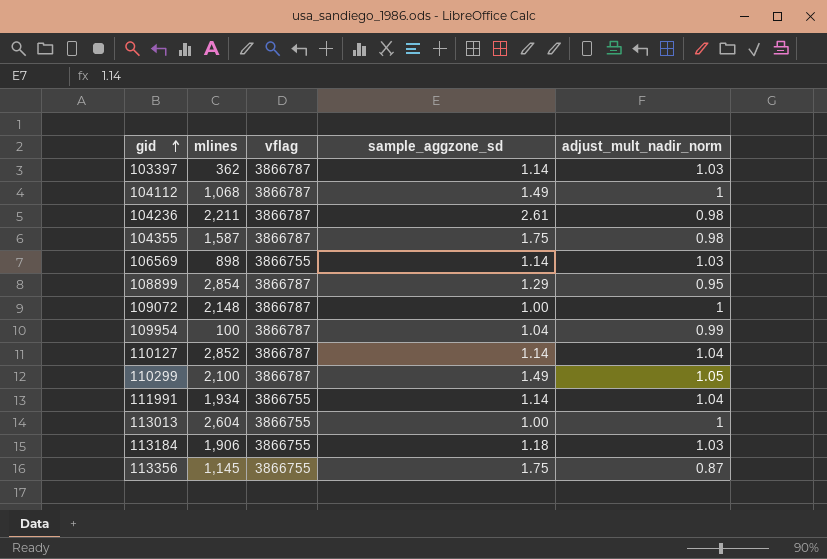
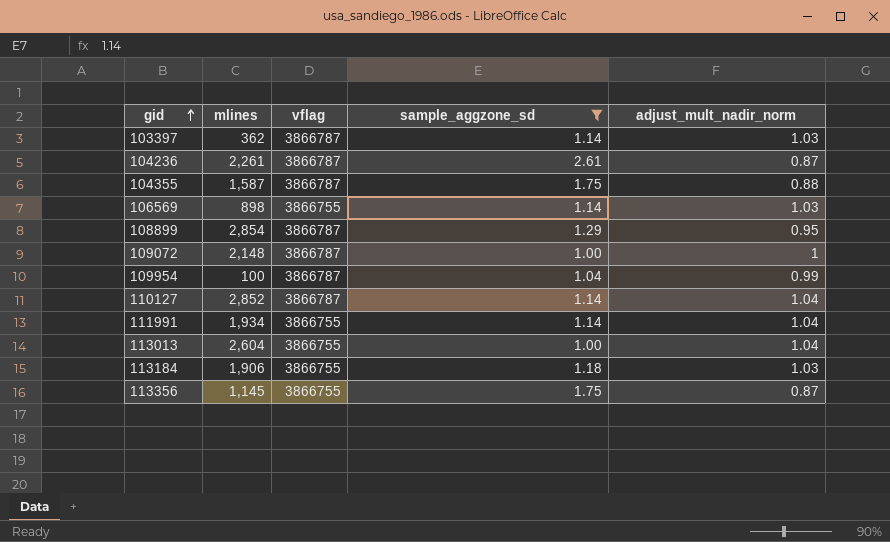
filter: none -> sample_aggzone_sd != 1.49
104236 | mlines: 2,211 -> 2,261
104236 | adjust_mult_nadir_norm: 0.98 -> 0.87
104355 | adjust_mult_nadir_norm: 0.98 -> 0.88
113013 | adjust_mult_nadir_norm: 1 -> 1.04

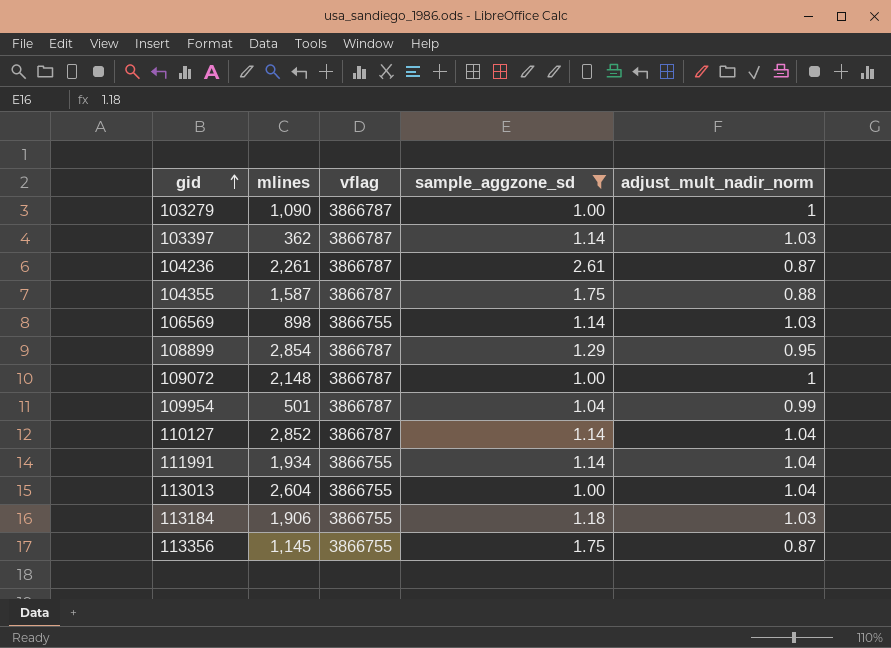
row 103279: none -> 1,090 | 3866787 | 1.00 | 1
109954 | mlines: 100 -> 501

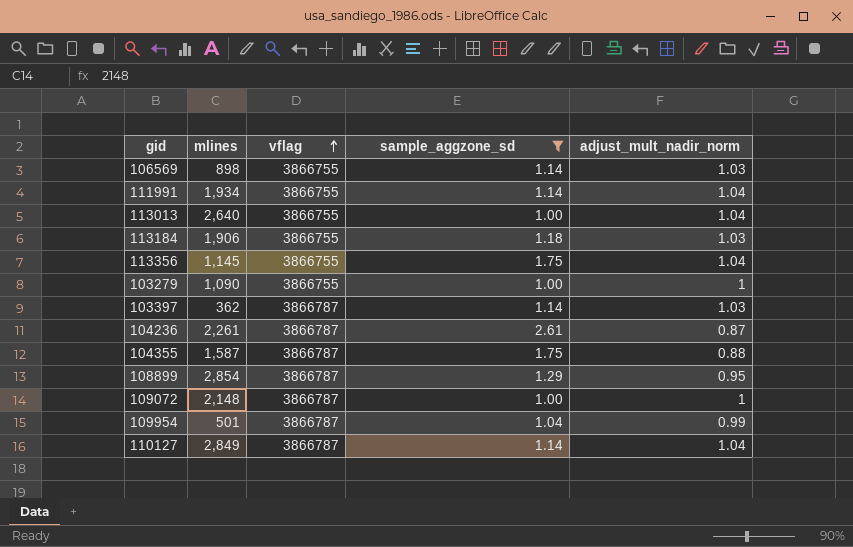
row order: gid ascending -> vflag ascending
113013 | mlines: 2,604 -> 2,640
113356 | adjust_mult_nadir_norm: 0.87 -> 1.04
103279 | vflag: 3866787 -> 3866755
110127 | mlines: 2,852 -> 2,849

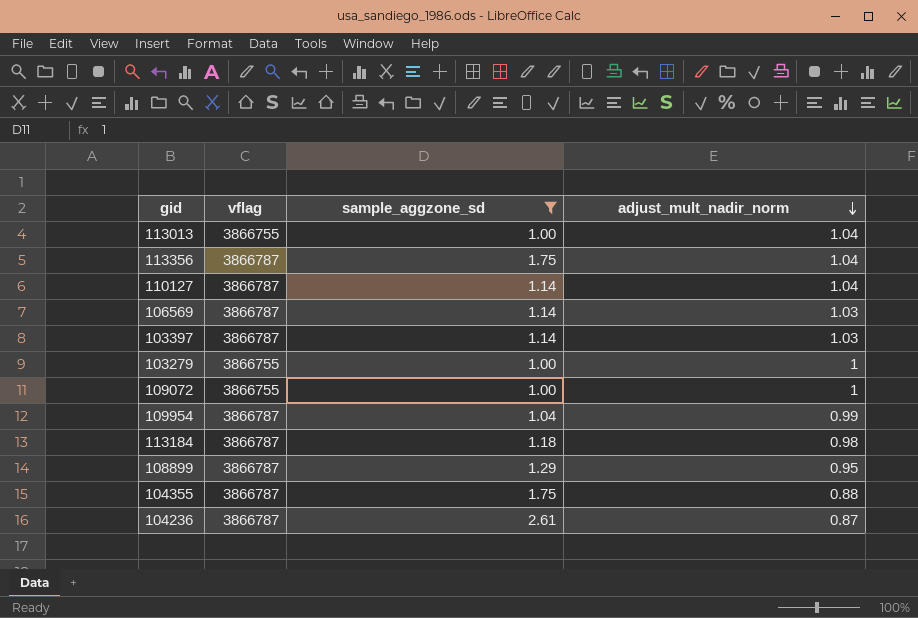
row order: vflag ascending -> adjust_mult_nadir_norm descending
column mlines | position: 2 -> none
row 111991: 1,934 | 3866755 | 1.14 | 1.04 -> none
113356 | vflag: 3866755 -> 3866787
106569 | vflag: 3866755 -> 3866787
109072 | vflag: 3866787 -> 3866755
113184 | vflag: 3866755 -> 3866787
113184 | adjust_mult_nadir_norm: 1.03 -> 0.98

